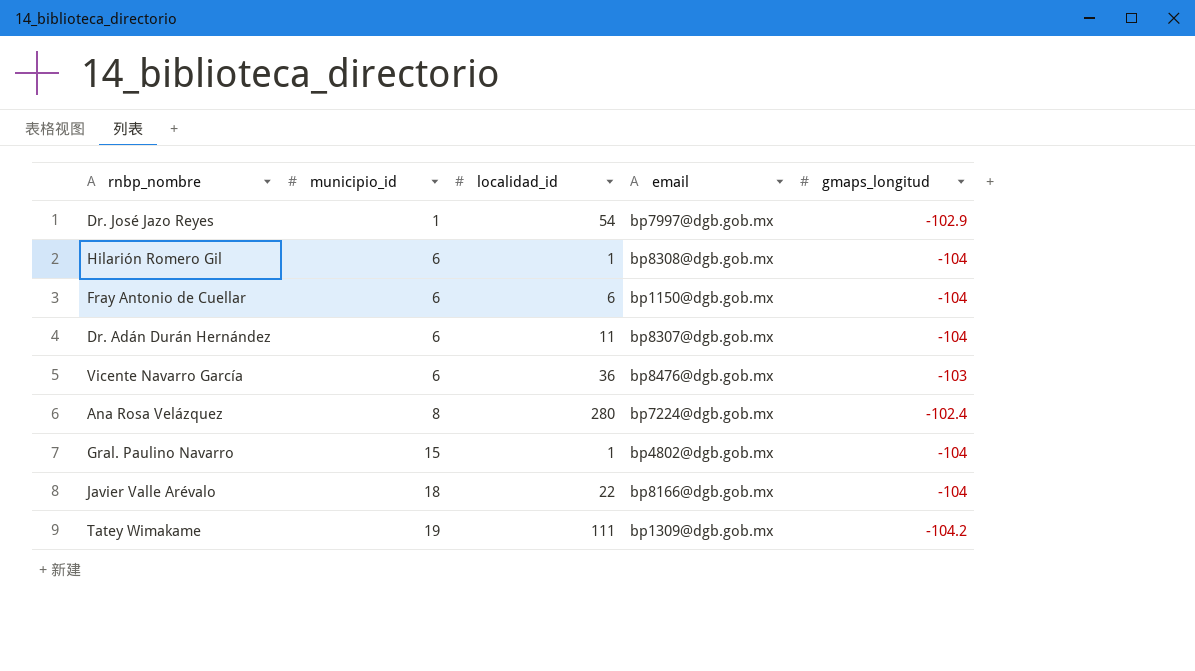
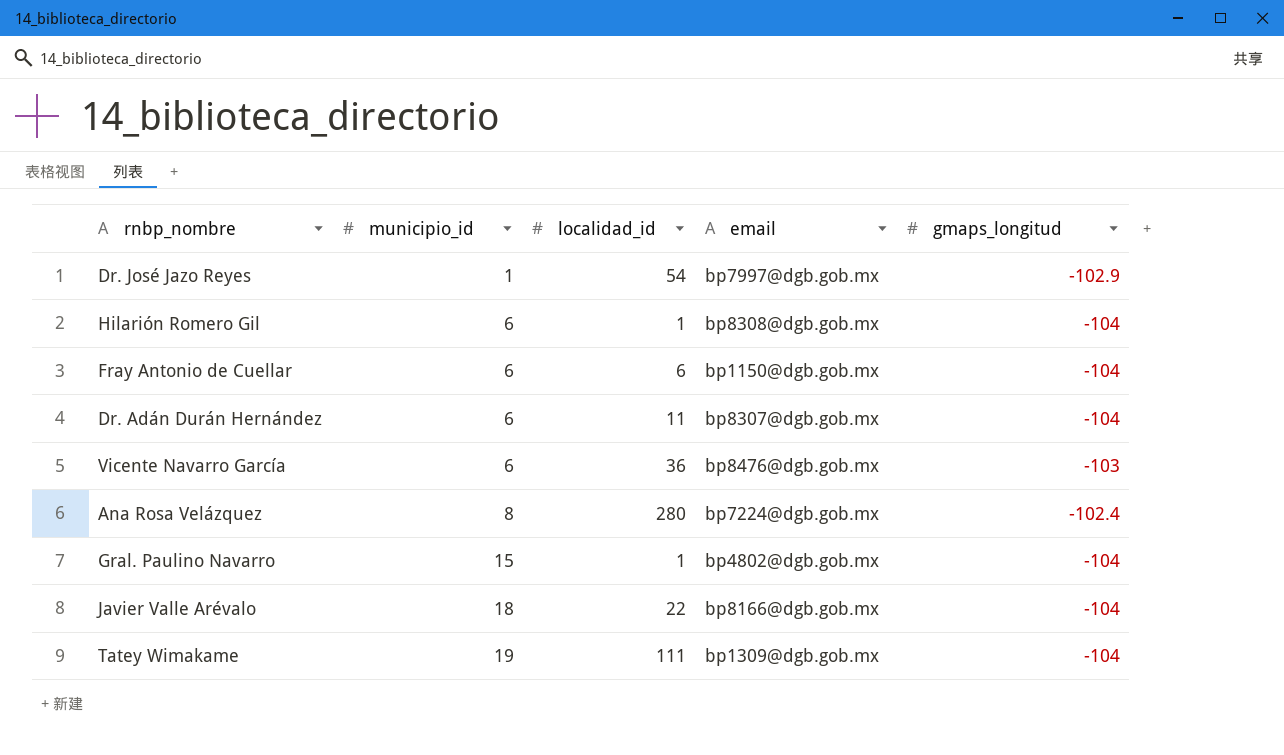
Tatey Wimakame | gmaps_longitud: -104.2 -> -104

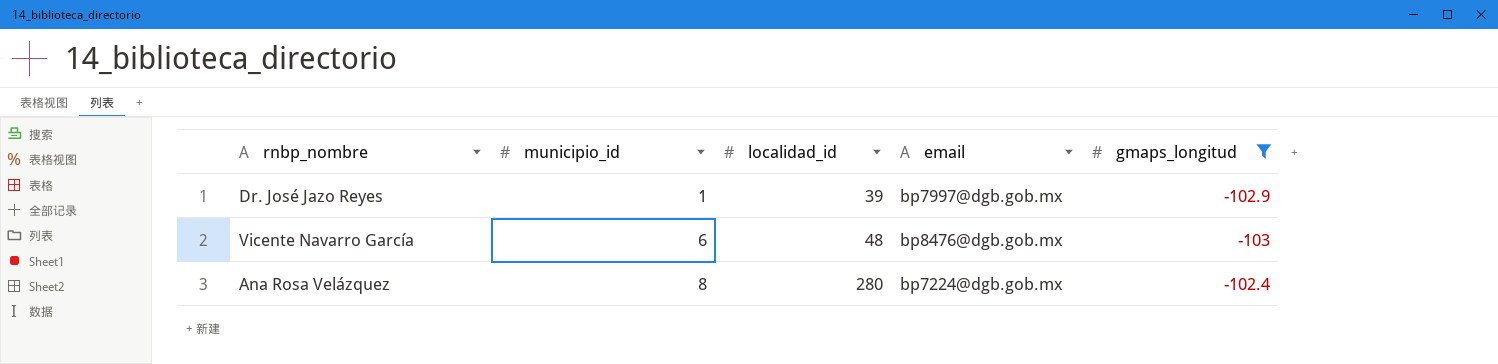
filter: none -> gmaps_longitud != -104
Dr. José Jazo Reyes | localidad_id: 54 -> 39
Vicente Navarro García | localidad_id: 36 -> 48

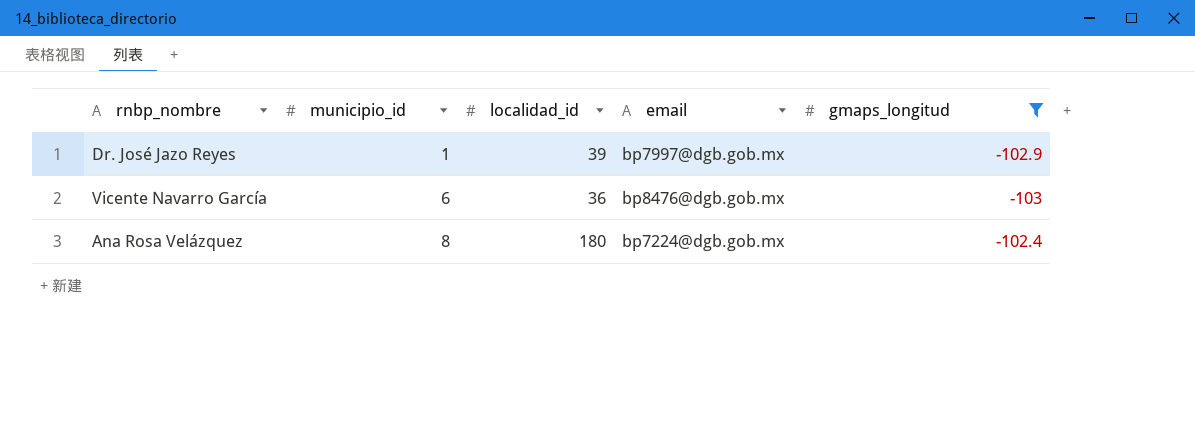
Vicente Navarro García | localidad_id: 48 -> 36
Ana Rosa Velázquez | localidad_id: 280 -> 180

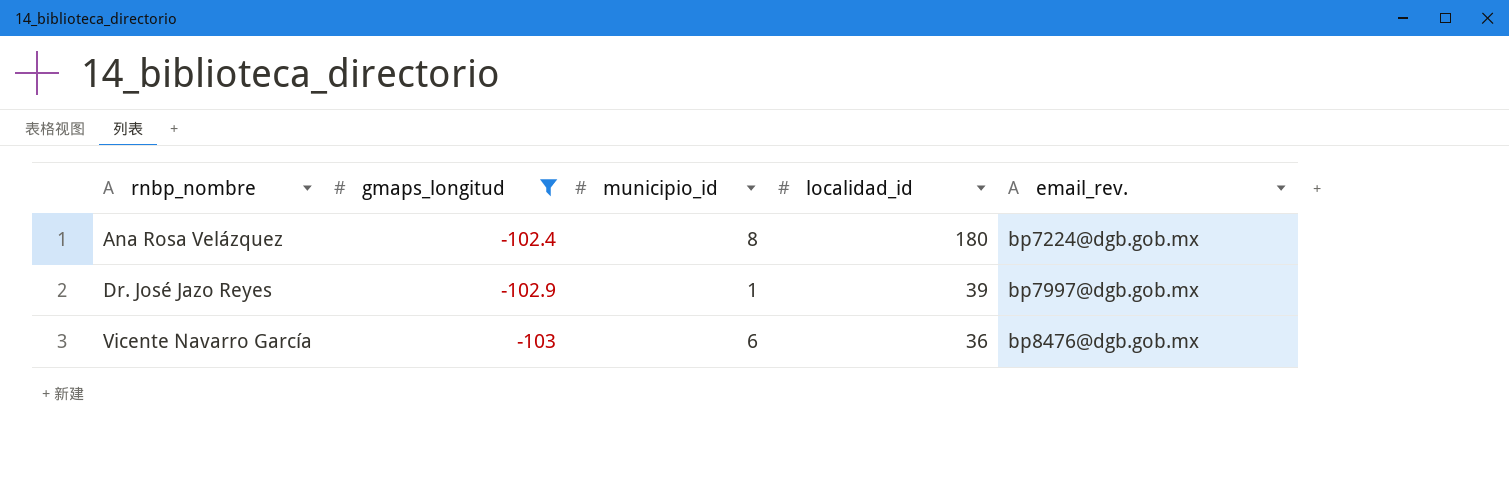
row order: municipio_id ascending -> rnbp_nombre ascending
column gmaps_longitud | position: 5 -> 2
column name: email -> email_rev.

